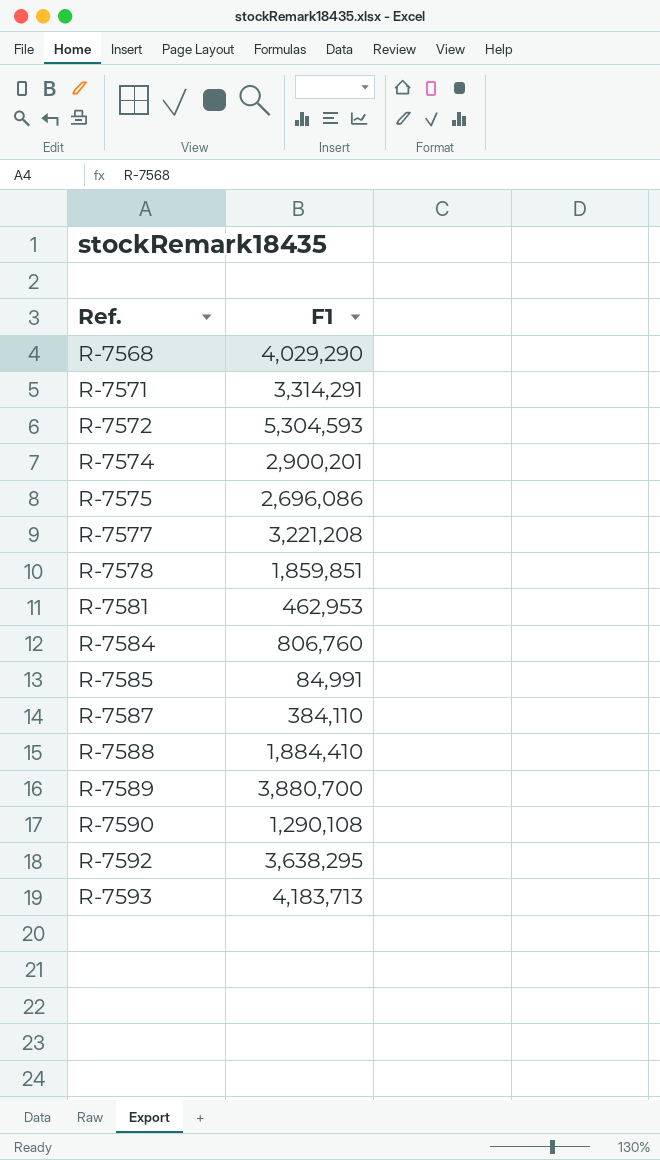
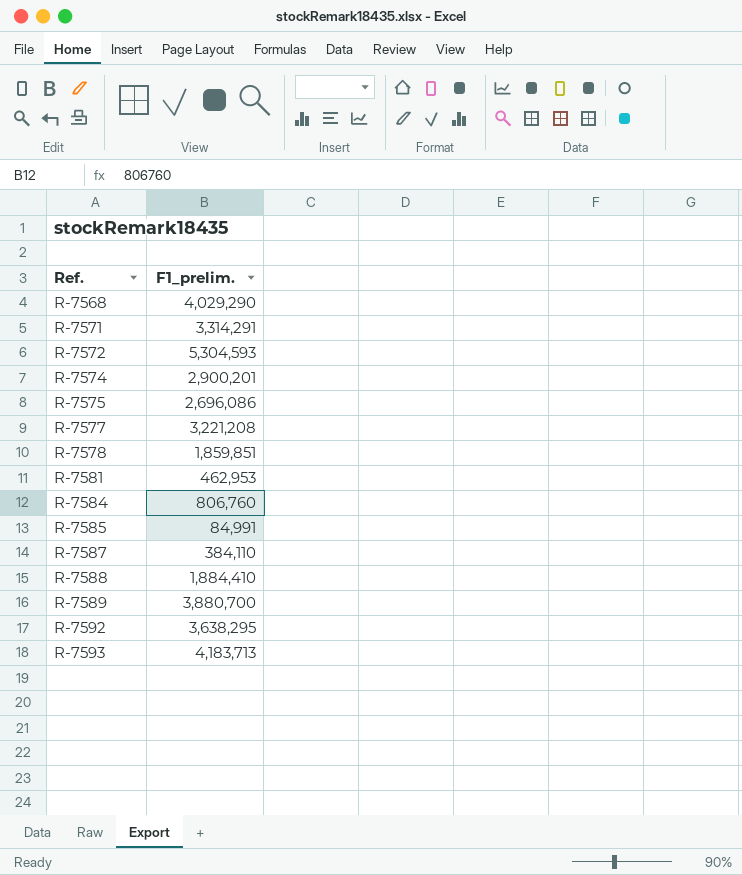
column name: F1 -> F1_prelim.
row R-7590: 1,290,108 -> none

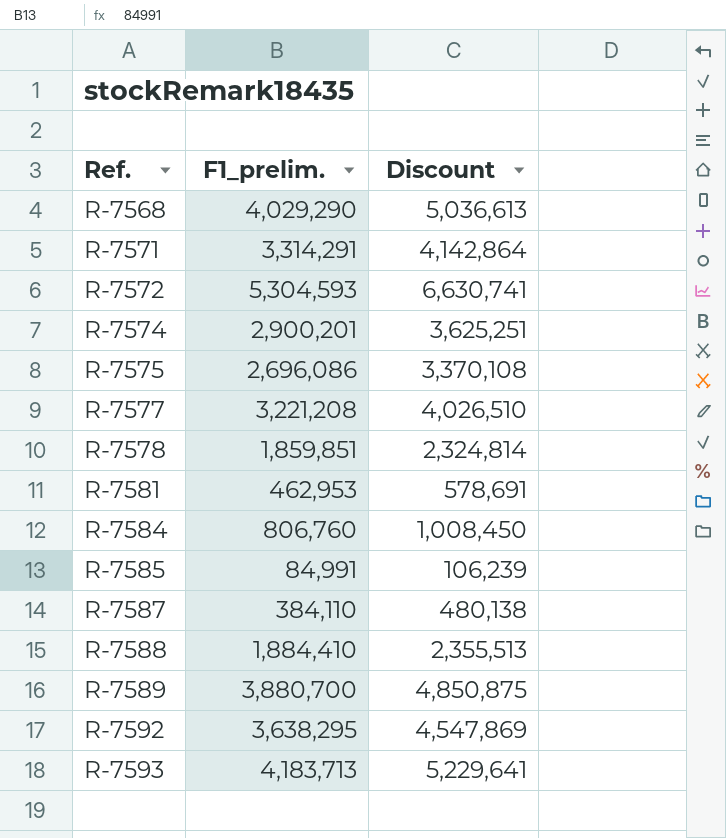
column Discount | formula: none -> [F1_prelim.] * 1.25

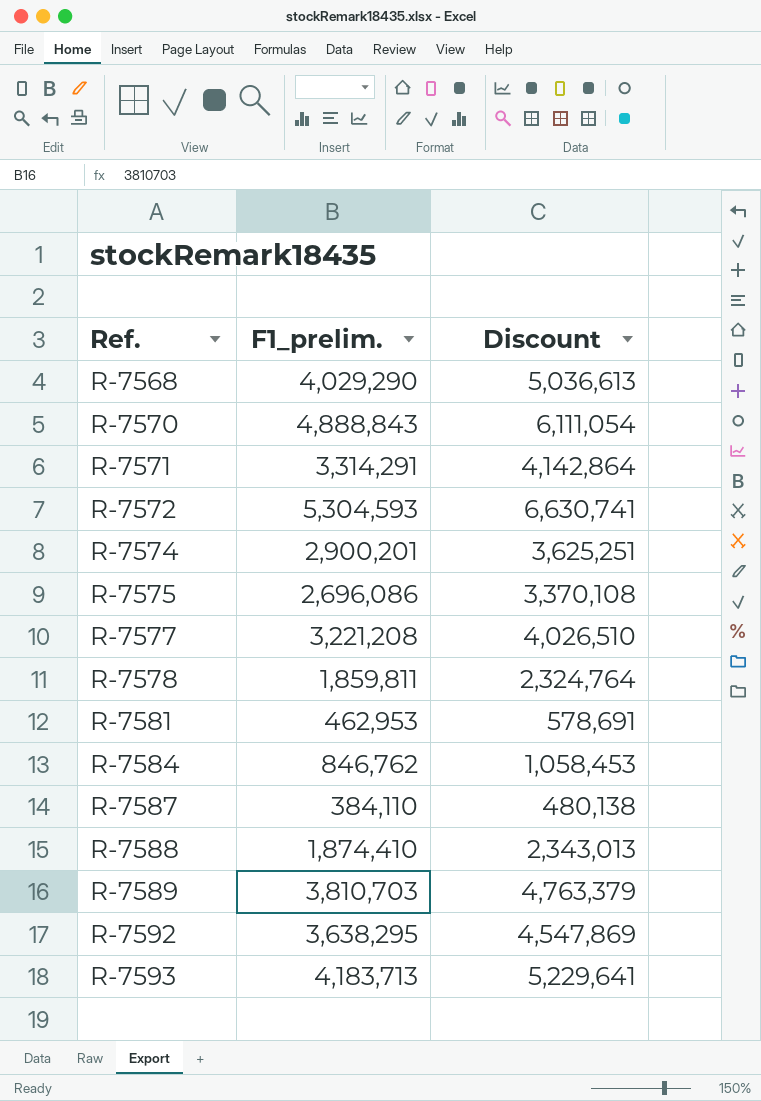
row R-7585: 84,991 | 106,239 -> none
row R-7570: none -> 4,888,843 | 6,111,054
R-7578 | F1_prelim.: 1,859,851 -> 1,859,811
R-7578 | Discount: 2,324,814 -> 2,324,764
R-7584 | F1_prelim.: 806,760 -> 846,762
R-7584 | Discount: 1,008,450 -> 1,058,453
R-7588 | F1_prelim.: 1,884,410 -> 1,874,410
R-7588 | Discount: 2,355,513 -> 2,343,013
R-7589 | F1_prelim.: 3,880,700 -> 3,810,703
R-7589 | Discount: 4,850,875 -> 4,763,379

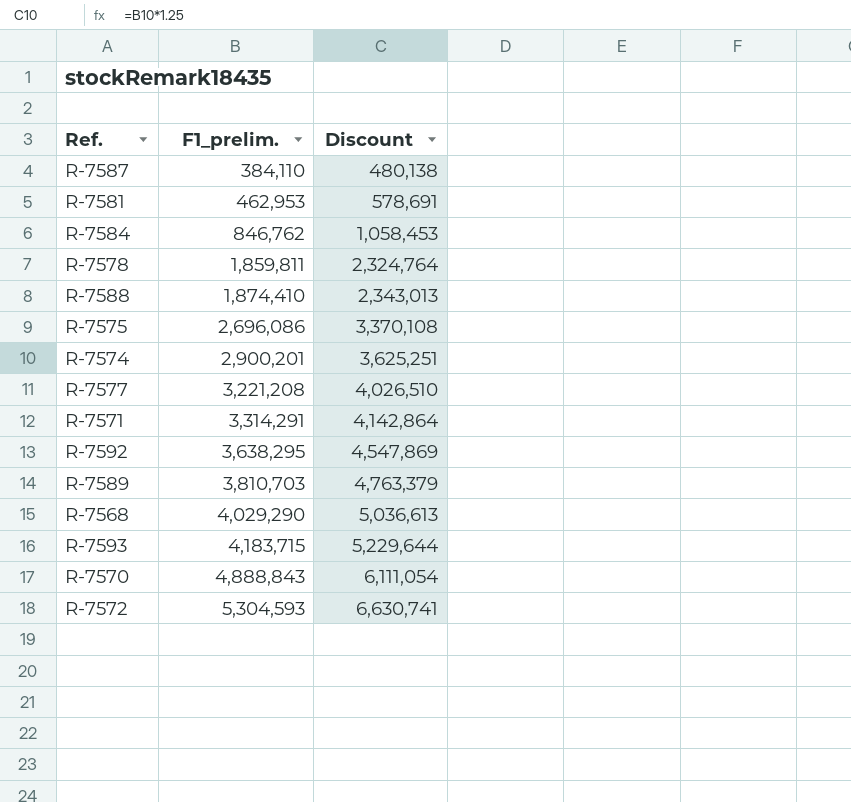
row order: Ref. ascending -> F1_prelim. ascending
R-7593 | F1_prelim.: 4,183,713 -> 4,183,715
R-7593 | Discount: 5,229,641 -> 5,229,644

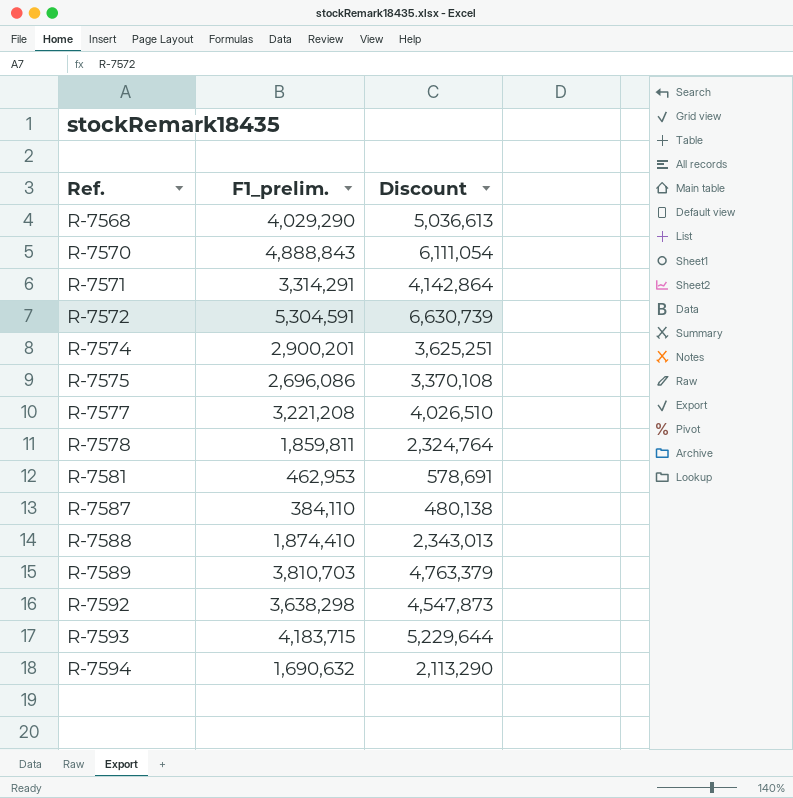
row order: F1_prelim. ascending -> Ref. ascending
row R-7584: 846,762 | 1,058,453 -> none
R-7572 | F1_prelim.: 5,304,593 -> 5,304,591
R-7572 | Discount: 6,630,741 -> 6,630,739
R-7592 | F1_prelim.: 3,638,295 -> 3,638,298
R-7592 | Discount: 4,547,869 -> 4,547,873
row R-7594: none -> 1,690,632 | 2,113,290

